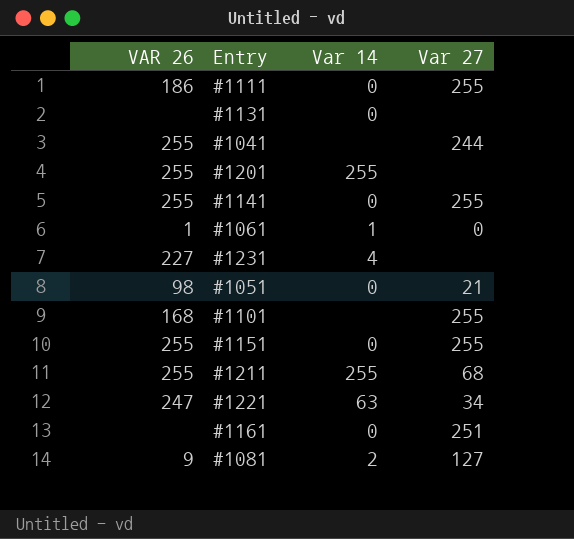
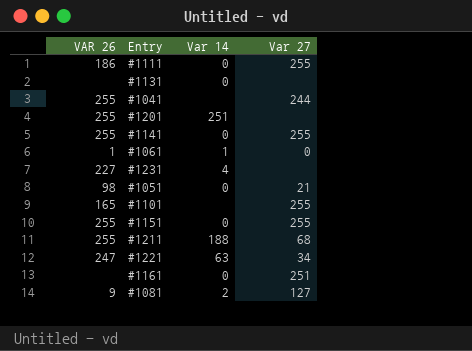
#1201 | Var 14: 255 -> 251
#1101 | VAR 26: 168 -> 165
#1211 | Var 14: 255 -> 188

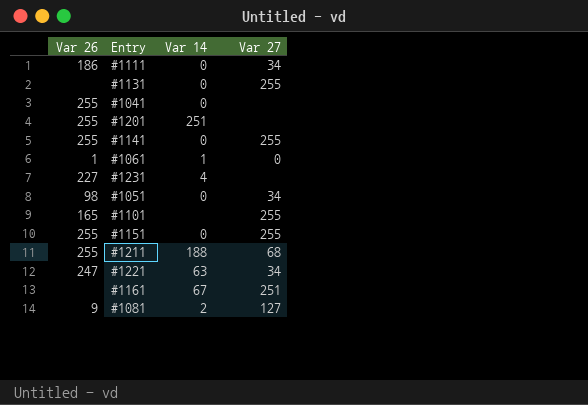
column name: VAR 26 -> Var 26
#1111 | Var 27: 255 -> 34
#1131 | Var 27: none -> 255
#1041 | Var 14: none -> 0
#1041 | Var 27: 244 -> none
#1051 | Var 27: 21 -> 34
#1161 | Var 14: 0 -> 67

